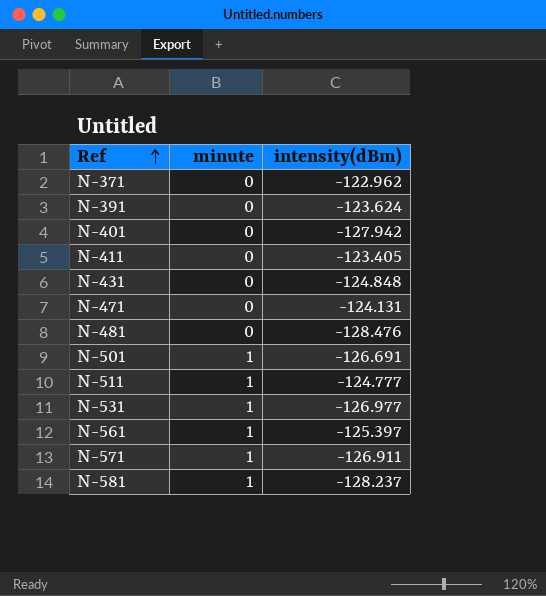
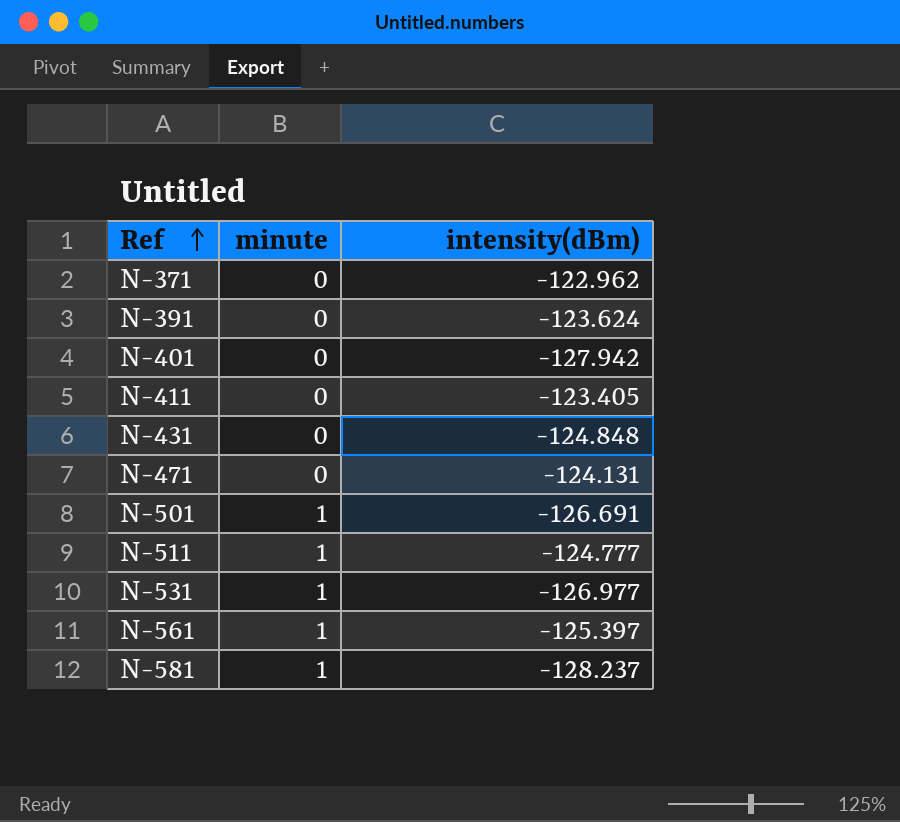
row N-481: 0 | -128.476 -> none
row N-571: 1 | -126.911 -> none

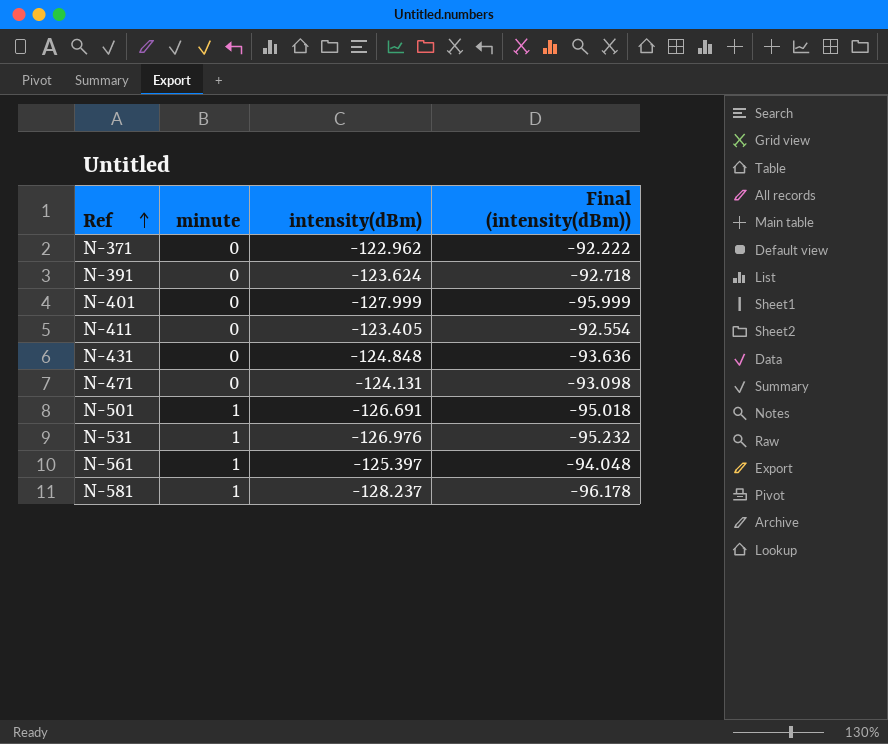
column Final (intensity(dBm)) | formula: none -> [intensity(dBm)] * 0.75
row N-511: 1 | -124.777 -> none
N-401 | intensity(dBm): -127.942 -> -127.999
N-531 | intensity(dBm): -126.977 -> -126.976

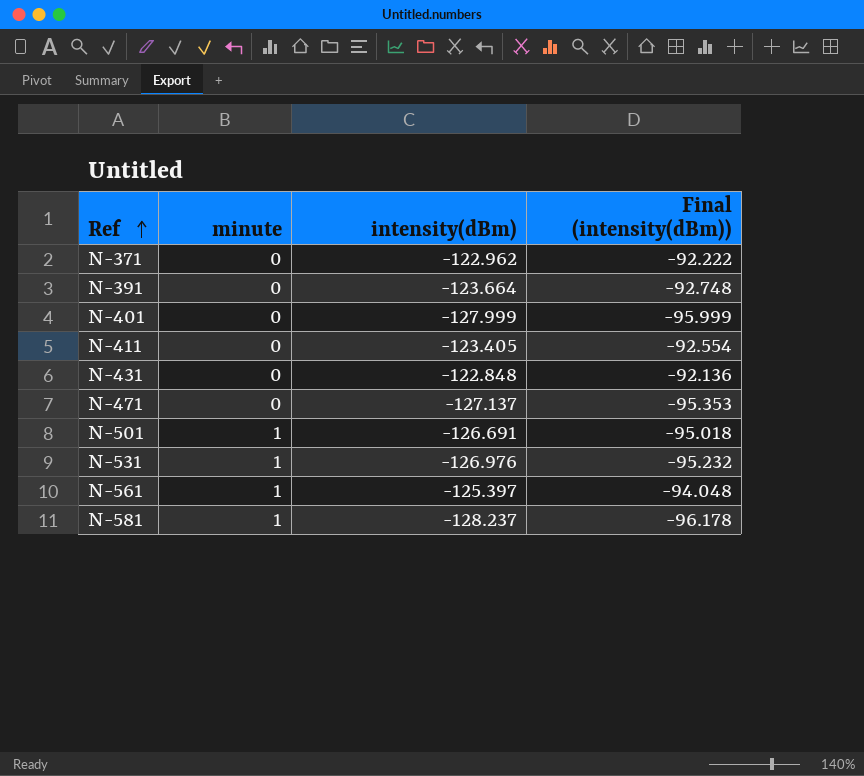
N-391 | intensity(dBm): -123.624 -> -123.664
N-391 | Final (intensity(dBm)): -92.718 -> -92.748
N-431 | intensity(dBm): -124.848 -> -122.848
N-431 | Final (intensity(dBm)): -93.636 -> -92.136
N-471 | intensity(dBm): -124.131 -> -127.137
N-471 | Final (intensity(dBm)): -93.098 -> -95.353

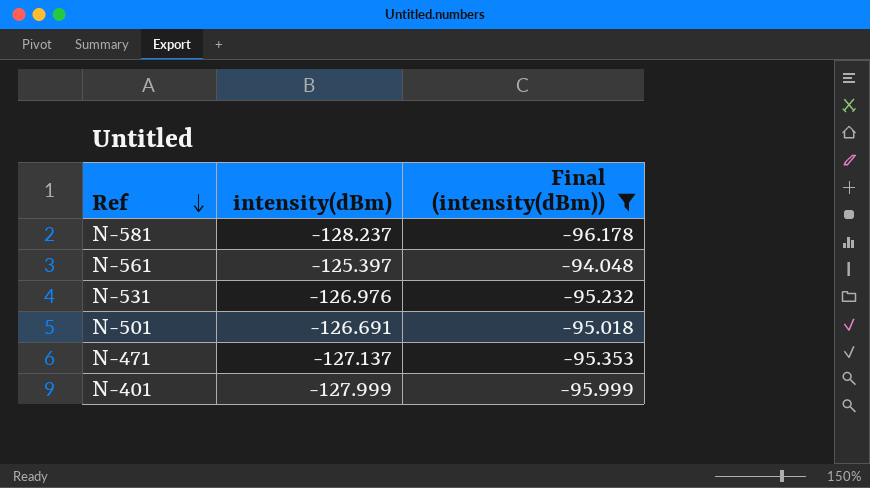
filter: none -> Final (intensity(dBm)) <= -94.048
row order: Ref ascending -> Ref descending
column minute | position: 2 -> none

